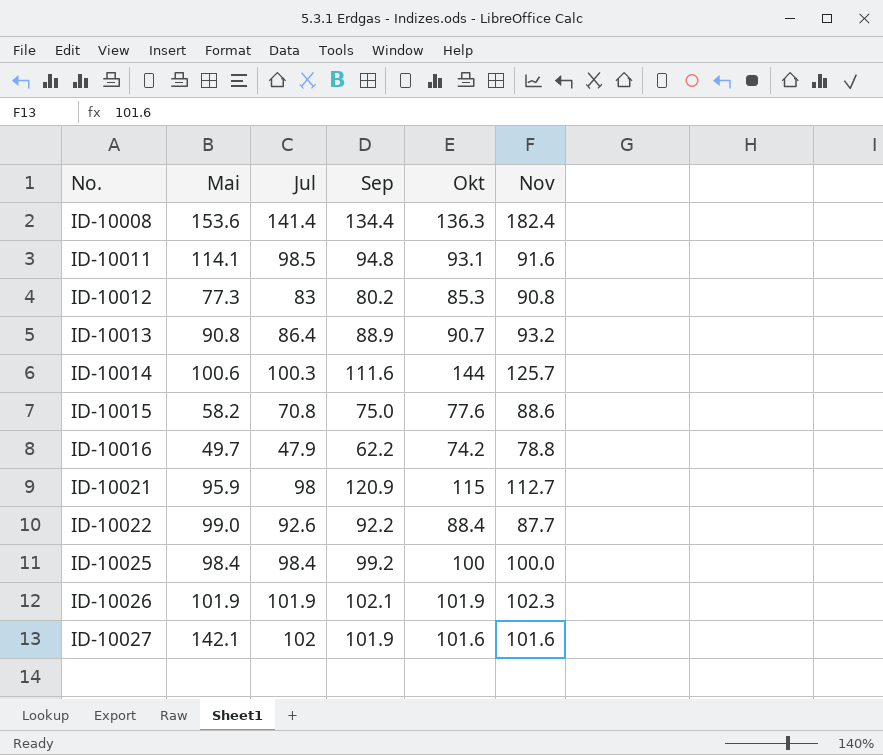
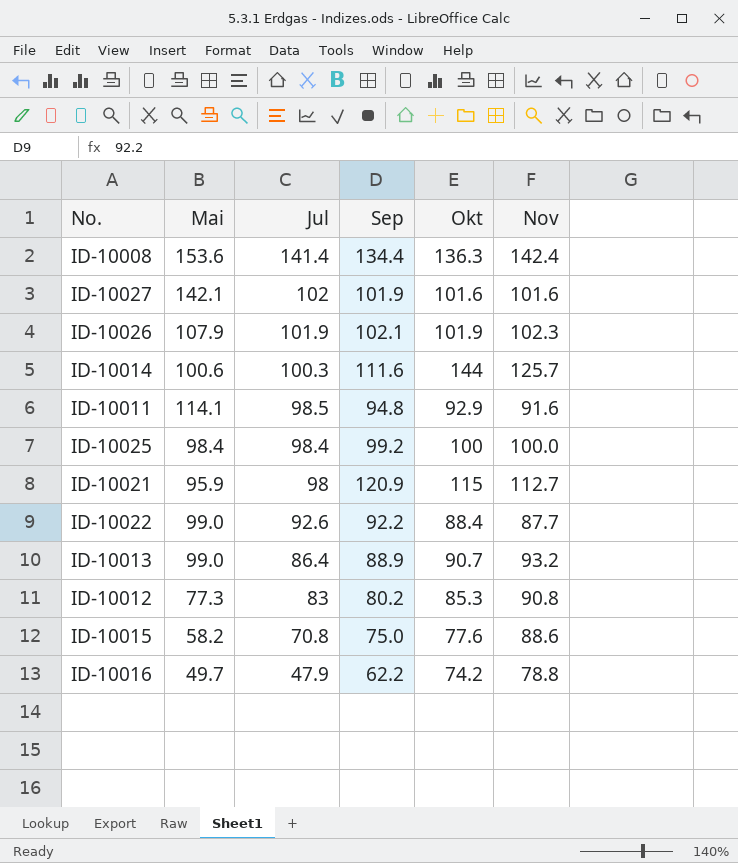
row order: No. ascending -> Jul descending
ID-10008 | Nov: 182.4 -> 142.4
ID-10026 | Mai: 101.9 -> 107.9
ID-10011 | Okt: 93.1 -> 92.9
ID-10013 | Mai: 90.8 -> 99.0

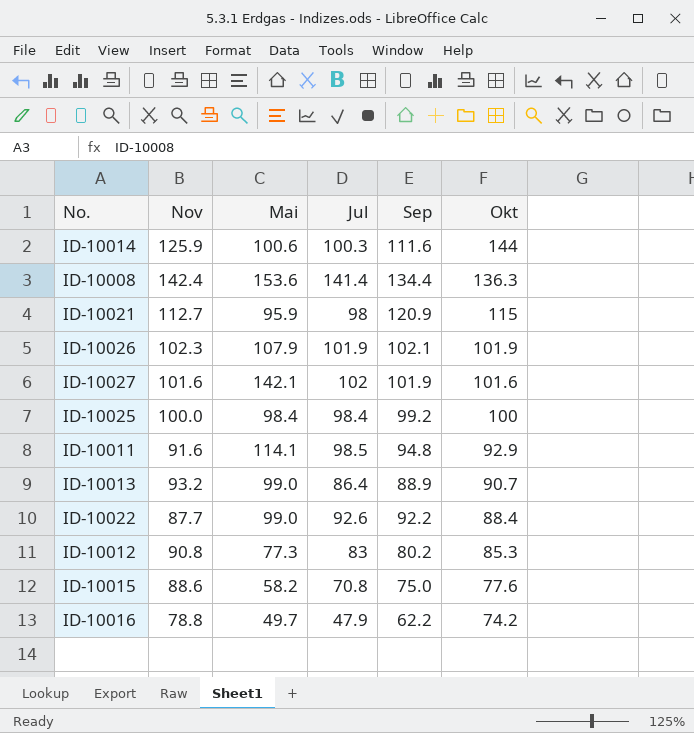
row order: Jul descending -> Okt descending
column Nov | position: 6 -> 2
ID-10014 | Nov: 125.7 -> 125.9

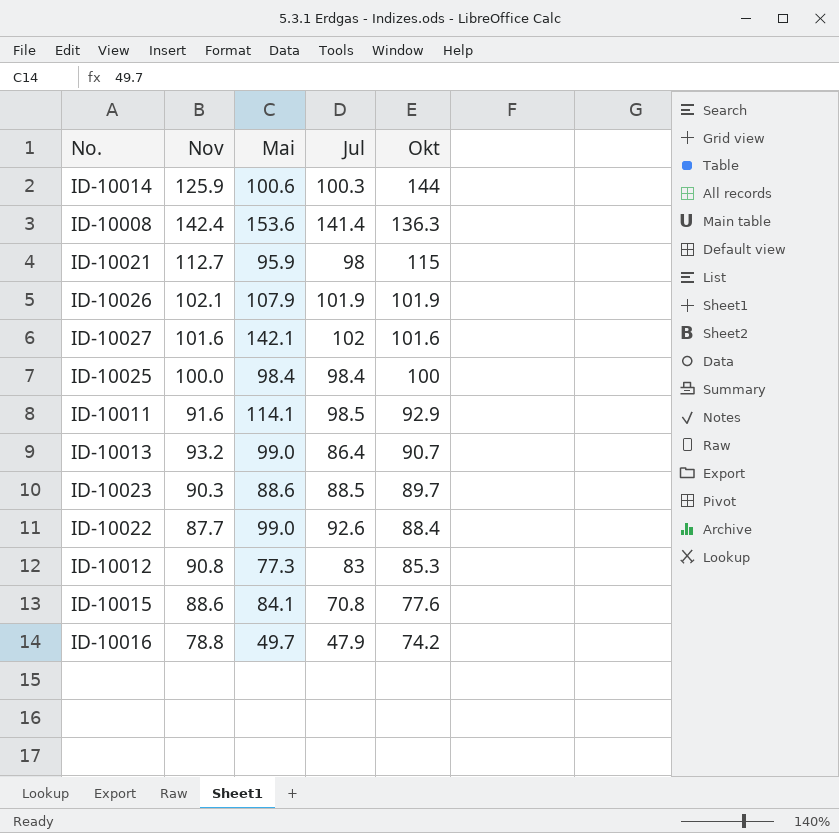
column Sep | position: 5 -> none
ID-10026 | Nov: 102.3 -> 102.1
row ID-10023: none -> 90.3 | 88.6 | 88.5 | 89.7
ID-10015 | Mai: 58.2 -> 84.1

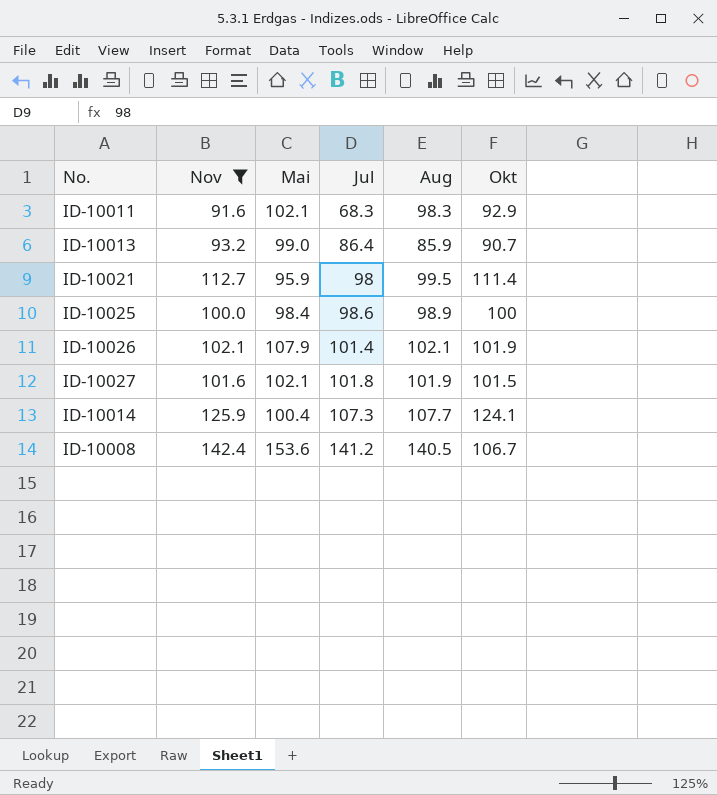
filter: none -> Nov >= 91.6
row order: Okt descending -> Jul ascending
column Aug | position: none -> 5
ID-10011 | Mai: 114.1 -> 102.1
ID-10011 | Jul: 98.5 -> 68.3
ID-10021 | Okt: 115 -> 111.4
ID-10025 | Jul: 98.4 -> 98.6
ID-10026 | Jul: 101.9 -> 101.4
ID-10027 | Mai: 142.1 -> 102.1
ID-10027 | Jul: 102 -> 101.8
ID-10027 | Okt: 101.6 -> 101.5
ID-10014 | Mai: 100.6 -> 100.4
ID-10014 | Jul: 100.3 -> 107.3
ID-10014 | Okt: 144 -> 124.1
ID-10008 | Jul: 141.4 -> 141.2
ID-10008 | Okt: 136.3 -> 106.7

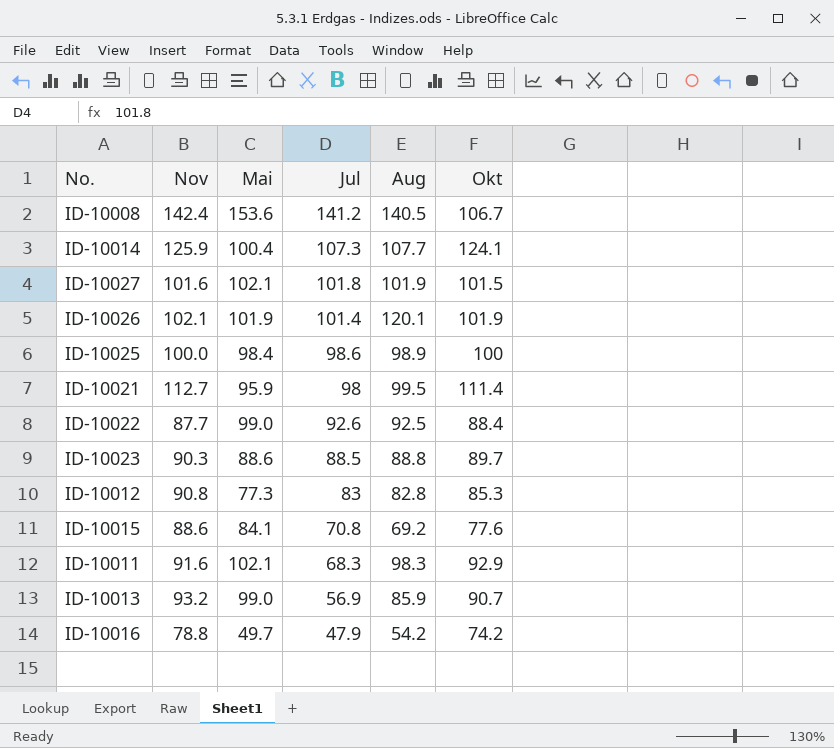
filter: Nov >= 91.6 -> none
row order: Jul ascending -> Jul descending
ID-10026 | Mai: 107.9 -> 101.9
ID-10026 | Aug: 102.1 -> 120.1
ID-10013 | Jul: 86.4 -> 56.9

